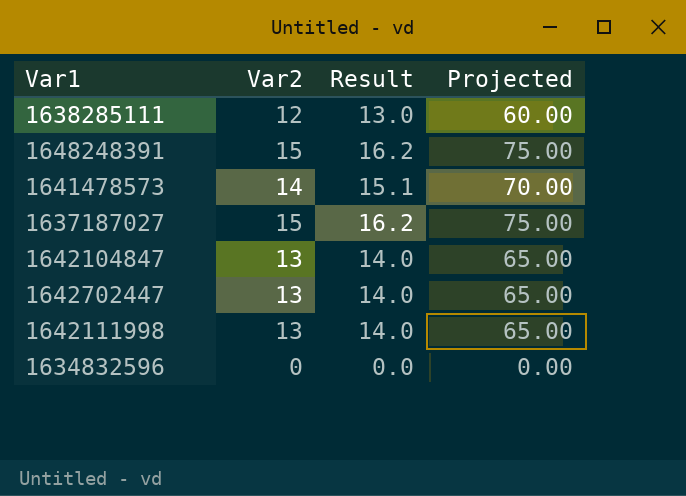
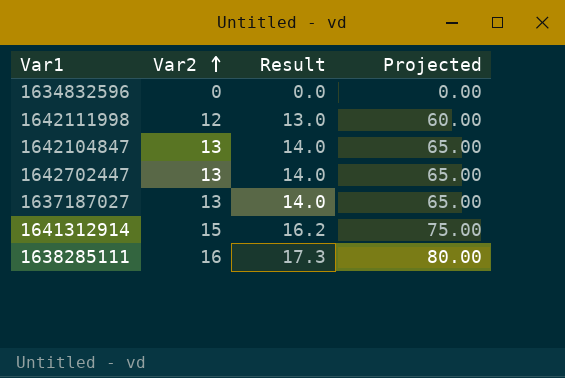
row order: none -> Var2 ascending
row 1648248391: 15 | 16.2 | 75.00 -> none
row 1641478573: 14 | 15.1 | 70.00 -> none
1642111998 | Var2: 13 -> 12
1642111998 | Result: 14.0 -> 13.0
1642111998 | Projected: 65.00 -> 60.00
1637187027 | Var2: 15 -> 13
1637187027 | Result: 16.2 -> 14.0
1637187027 | Projected: 75.00 -> 65.00
row 1641312914: none -> 15 | 16.2 | 75.00
1638285111 | Var2: 12 -> 16
1638285111 | Result: 13.0 -> 17.3
1638285111 | Projected: 60.00 -> 80.00

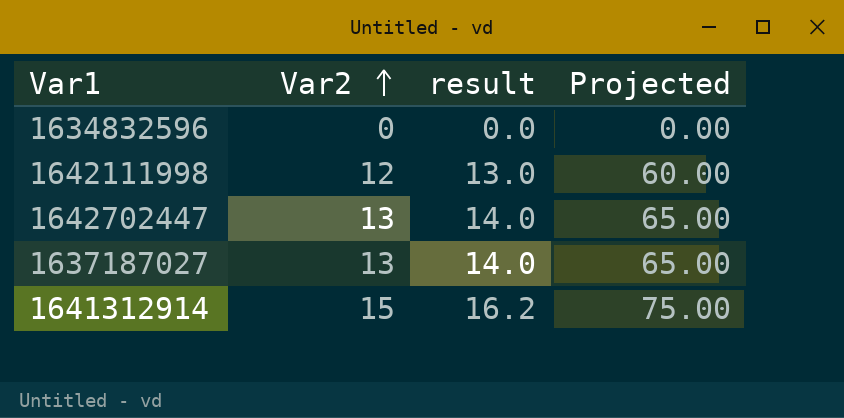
column name: Result -> result
row 1642104847: 13 | 14.0 | 65.00 -> none
row 1638285111: 16 | 17.3 | 80.00 -> none

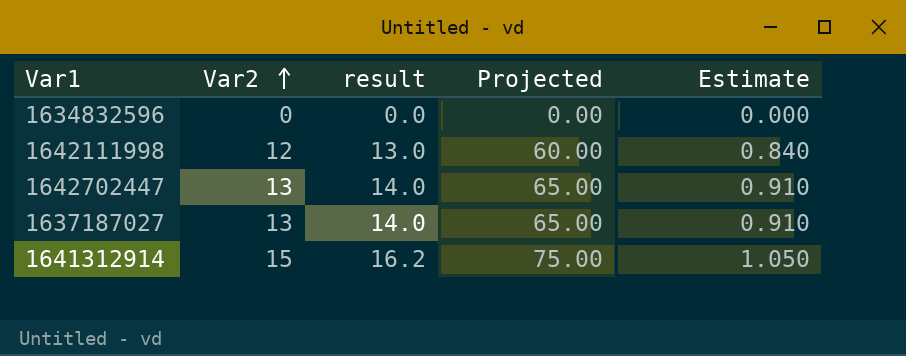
column Estimate | formula: none -> [Var2] * 0.07

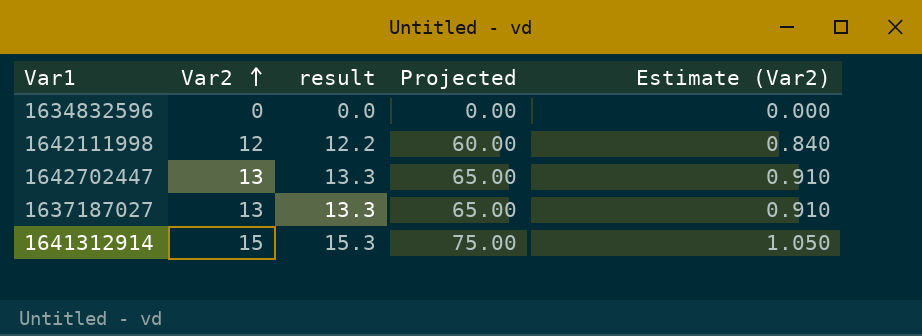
column result | formula: [Var2] * 1.08 -> [Var2] * 1.02
column name: Estimate -> Estimate (Var2)

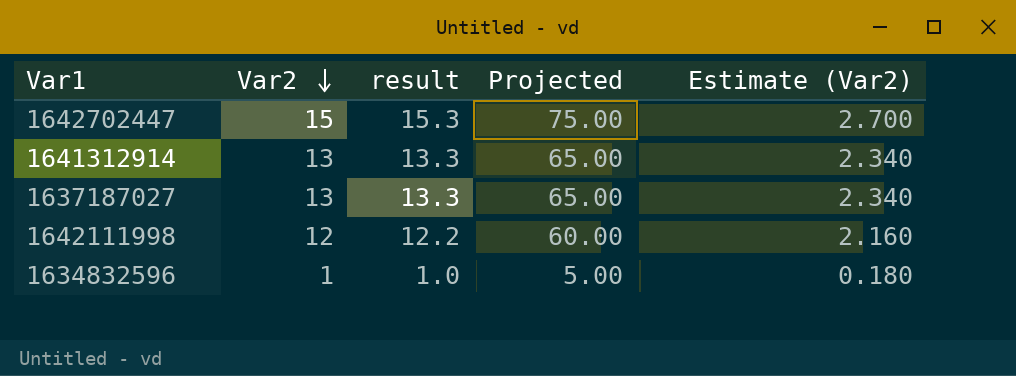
row order: Var2 ascending -> Var2 descending
column Estimate (Var2) | formula: [Var2] * 0.07 -> [Var2] * 0.18
1642702447 | Var2: 13 -> 15
1642702447 | result: 13.3 -> 15.3
1642702447 | Projected: 65.00 -> 75.00
1641312914 | Var2: 15 -> 13
1641312914 | result: 15.3 -> 13.3
1641312914 | Projected: 75.00 -> 65.00
1634832596 | Var2: 0 -> 1
1634832596 | result: 0.0 -> 1.0
1634832596 | Projected: 0.00 -> 5.00

